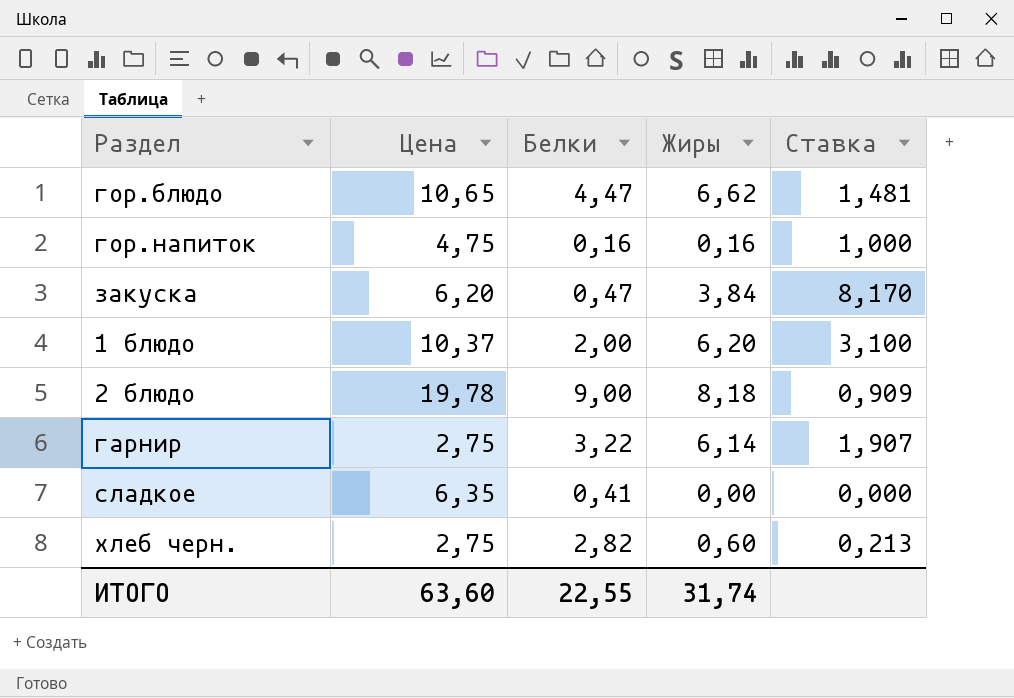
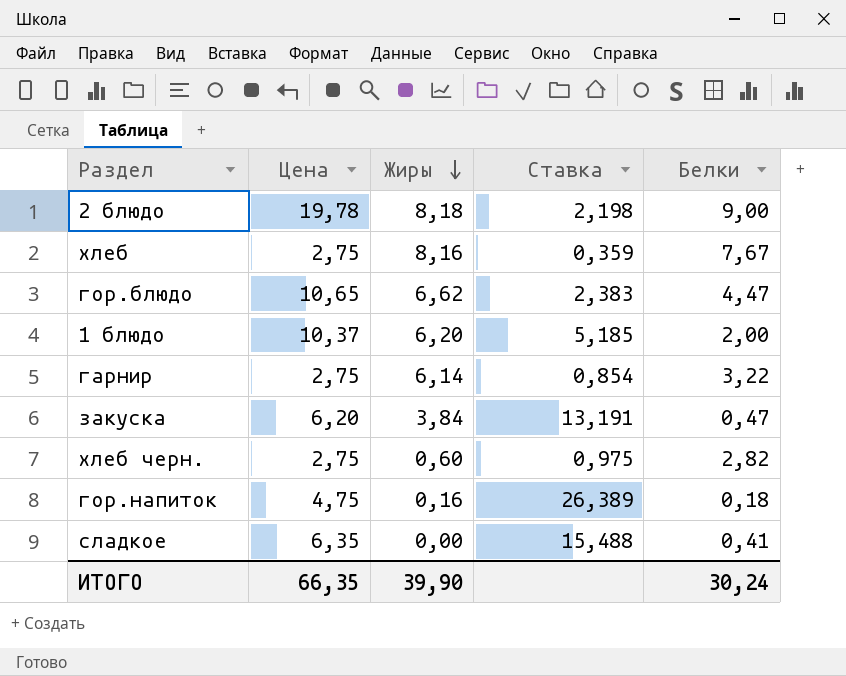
row order: none -> Жиры descending
column Ставка | formula: [Жиры] / [Белки] -> [Цена] / [Белки]
column Белки | position: 3 -> 5
row хлеб: none -> 2,75 | 8,16 | 0,359 | 7,67
гор.напиток | Белки: 0,16 -> 0,18
ИТОГО | Цена: 63,60 -> 66,35
ИТОГО | Жиры: 31,74 -> 39,90
ИТОГО | Белки: 22,55 -> 30,24

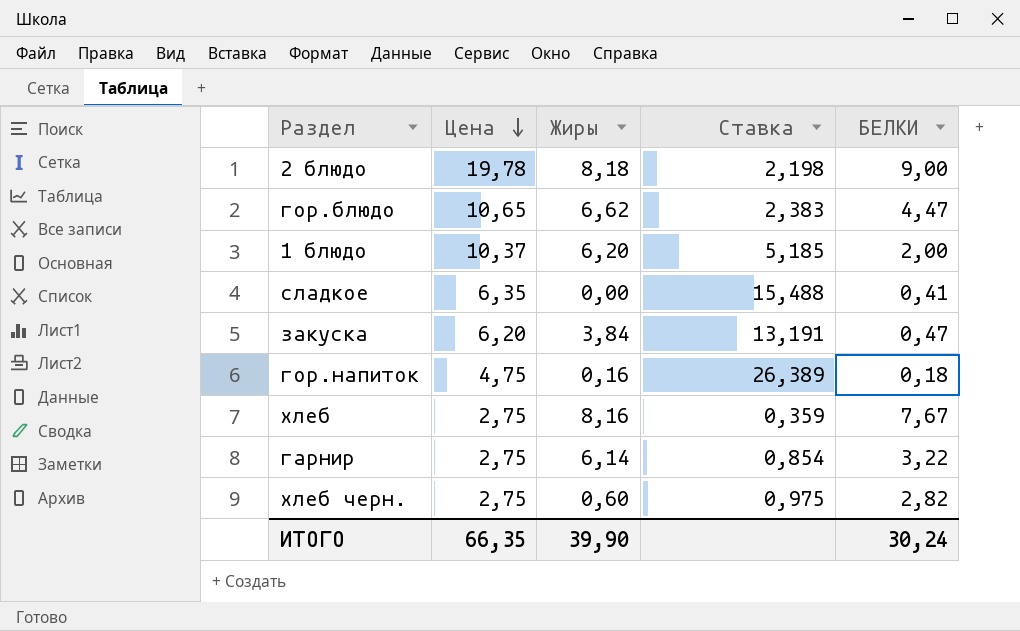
row order: Жиры descending -> Цена descending
column name: Белки -> БЕЛКИ

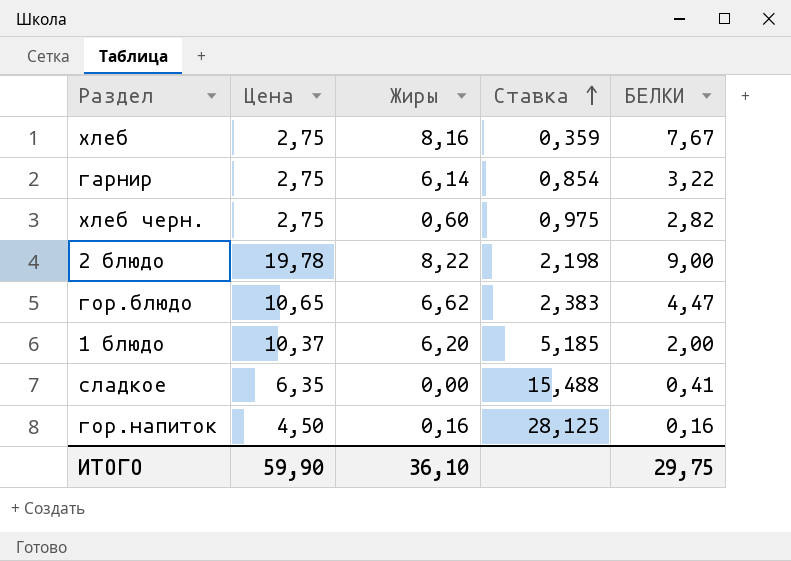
row order: Цена descending -> Ставка ascending
row закуска: 6,20 | 3,84 | 13,191 | 0,47 -> none
2 блюдо | Жиры: 8,18 -> 8,22
гор.напиток | Цена: 4,75 -> 4,50
гор.напиток | Ставка: 26,389 -> 28,125
гор.напиток | БЕЛКИ: 0,18 -> 0,16
ИТОГО | Цена: 66,35 -> 59,90
ИТОГО | Жиры: 39,90 -> 36,10
ИТОГО | БЕЛКИ: 30,24 -> 29,75

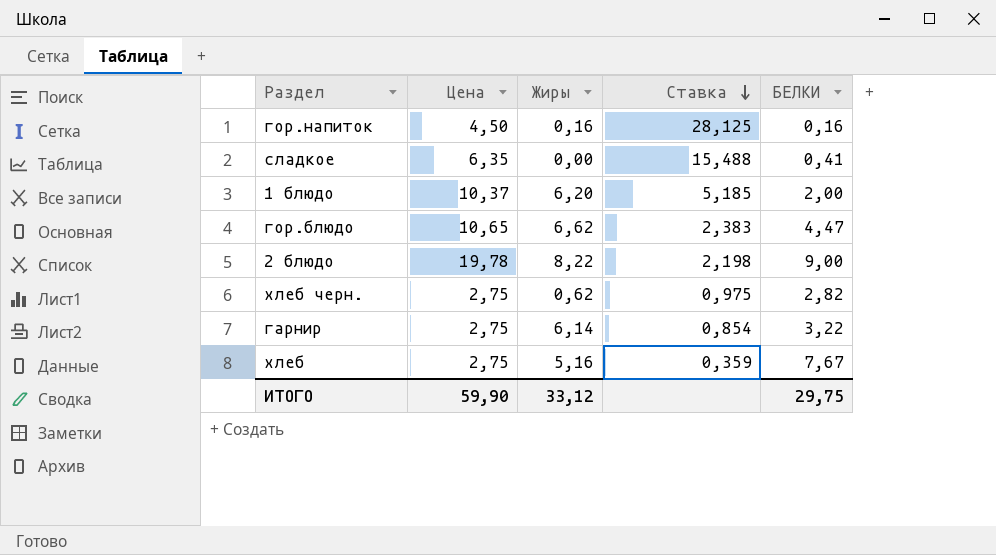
row order: Ставка ascending -> Ставка descending
хлеб черн. | Жиры: 0,60 -> 0,62
хлеб | Жиры: 8,16 -> 5,16
ИТОГО | Жиры: 36,10 -> 33,12

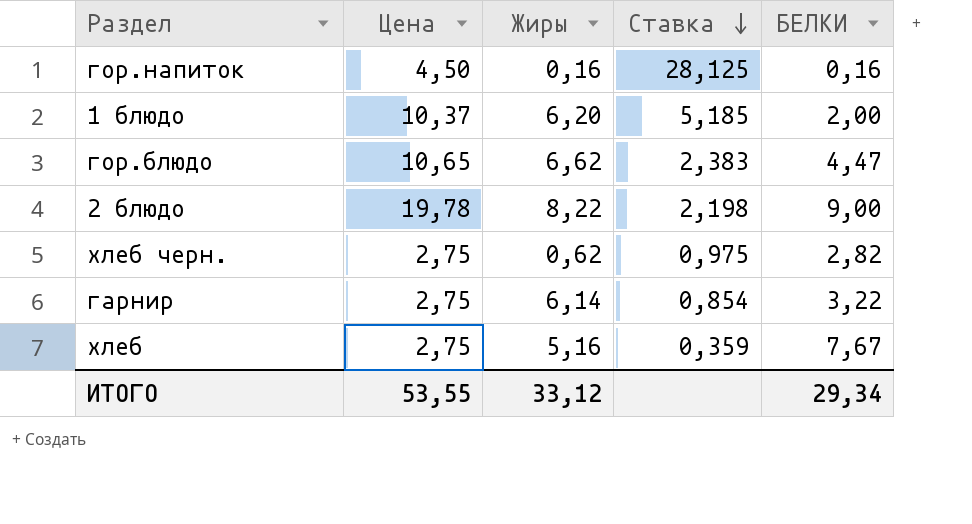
row сладкое: 6,35 | 0,00 | 15,488 | 0,41 -> none
ИТОГО | Цена: 59,90 -> 53,55
ИТОГО | БЕЛКИ: 29,75 -> 29,34

